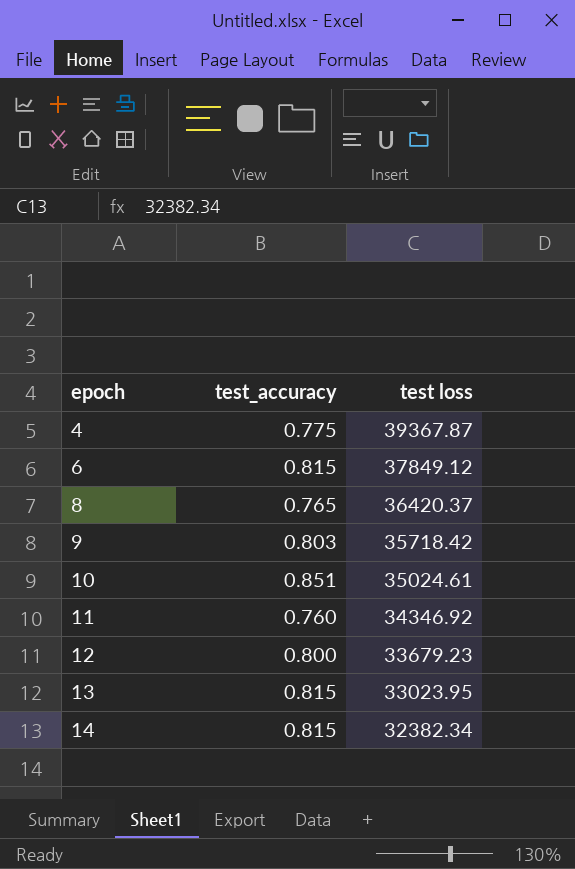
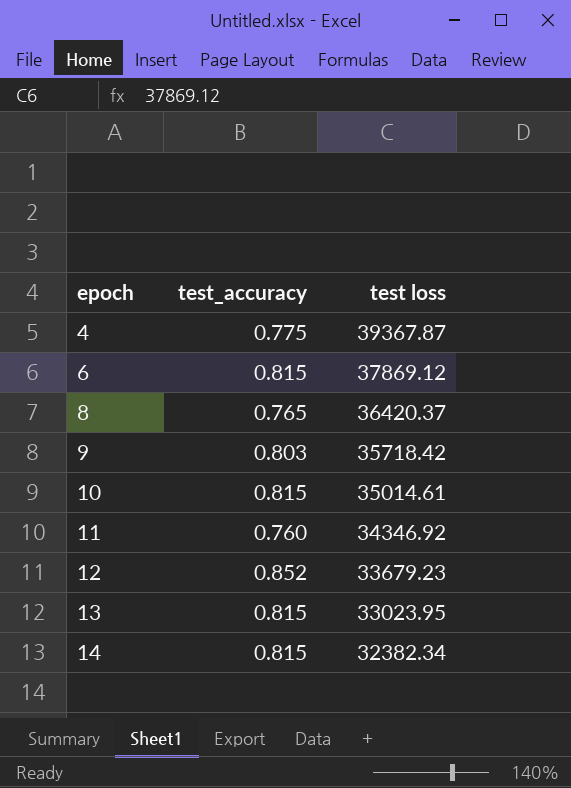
6 | test loss: 37849.12 -> 37869.12
10 | test_accuracy: 0.851 -> 0.815
10 | test loss: 35024.61 -> 35014.61
12 | test_accuracy: 0.800 -> 0.852

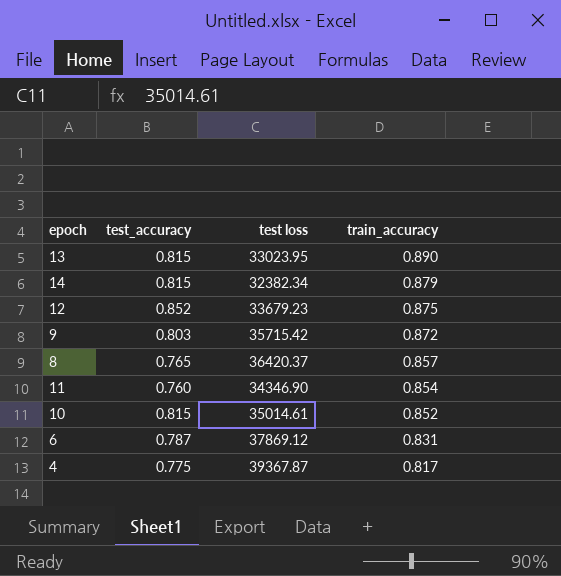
row order: epoch ascending -> train_accuracy descending
column train_accuracy | position: none -> 4
9 | test loss: 35718.42 -> 35715.42
11 | test loss: 34346.92 -> 34346.90
6 | test_accuracy: 0.815 -> 0.787

